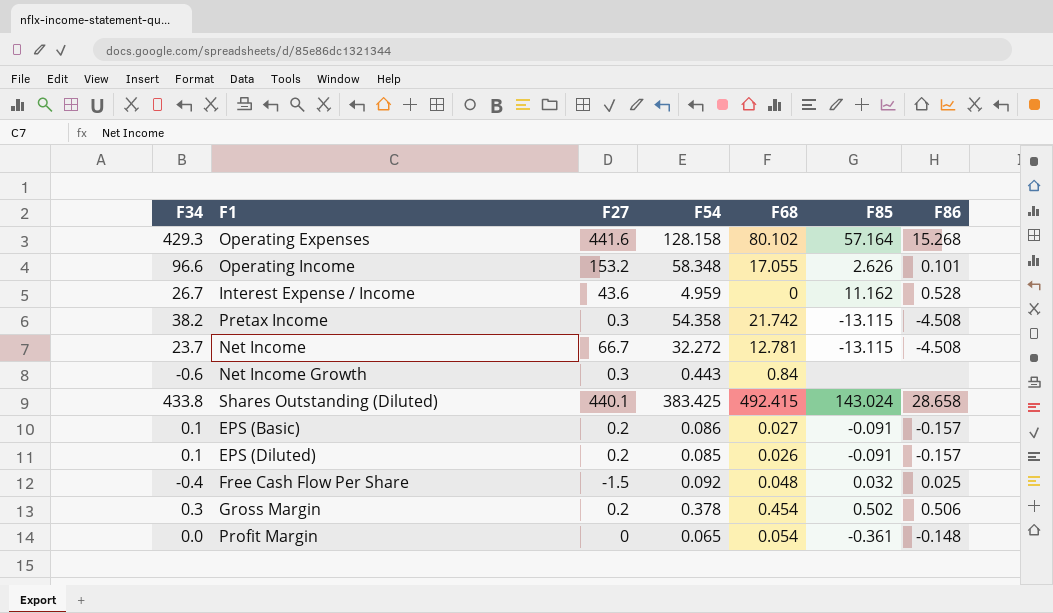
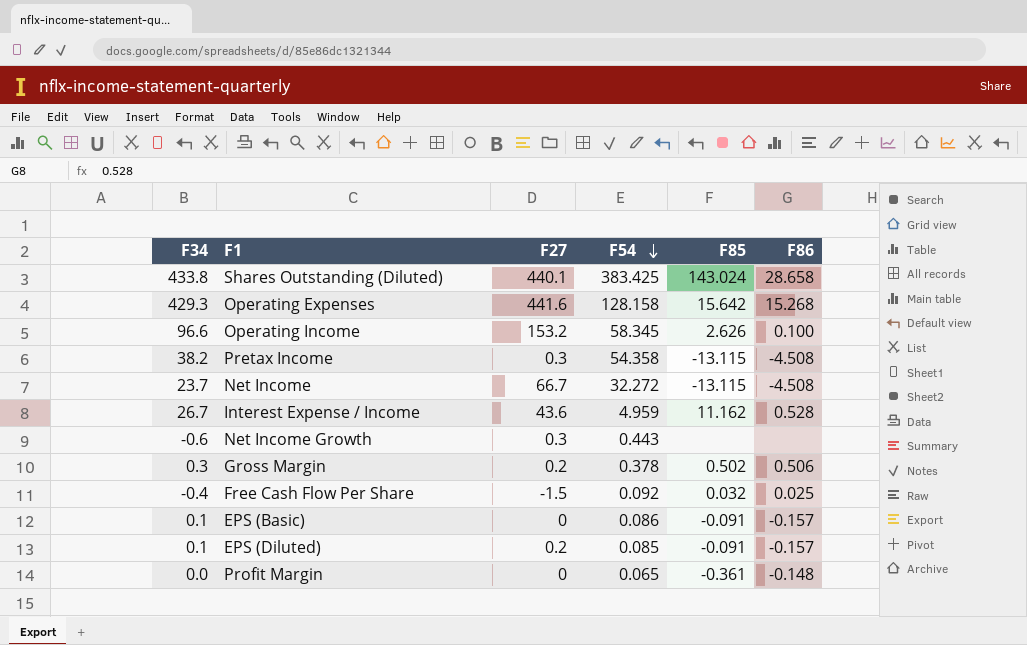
row order: none -> F54 descending
column F68 | position: 5 -> none
Operating Expenses | F85: 57.164 -> 15.642
Operating Income | F54: 58.348 -> 58.345
Operating Income | F86: 0.101 -> 0.100
EPS (Basic) | F27: 0.2 -> 0

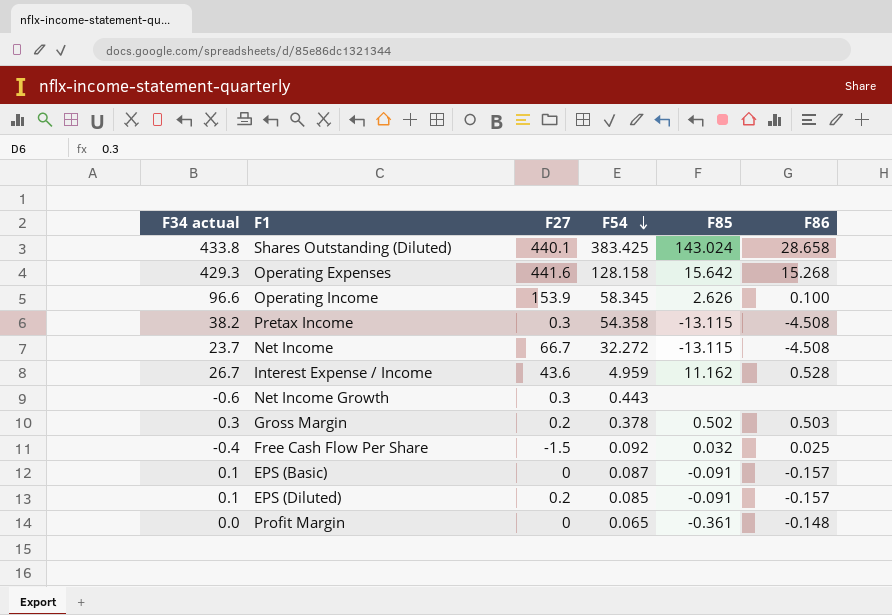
column name: F34 -> F34 actual
Operating Income | F27: 153.2 -> 153.9
Gross Margin | F86: 0.506 -> 0.503
EPS (Basic) | F54: 0.086 -> 0.087

